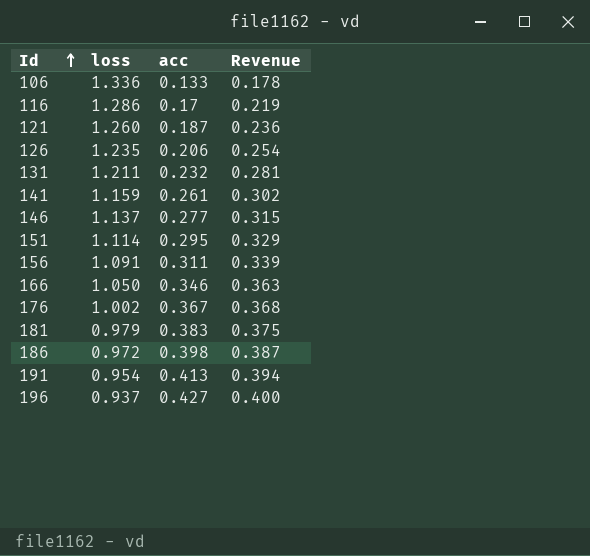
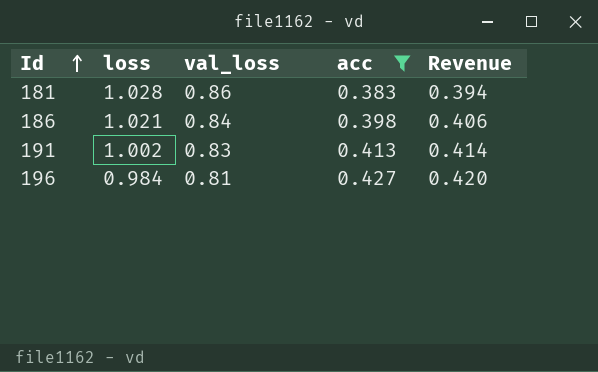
filter: none -> acc >= 0.383
column val_loss | position: none -> 3
181 | loss: 0.979 -> 1.028
181 | Revenue: 0.375 -> 0.394
186 | loss: 0.972 -> 1.021
186 | Revenue: 0.387 -> 0.406
191 | loss: 0.954 -> 1.002
191 | Revenue: 0.394 -> 0.414
196 | loss: 0.937 -> 0.984
196 | Revenue: 0.400 -> 0.420

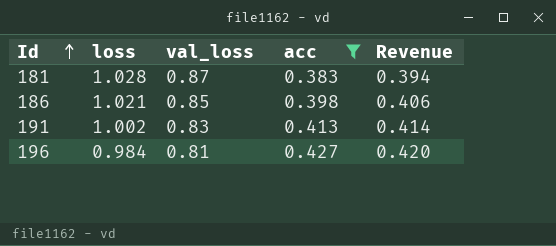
181 | val_loss: 0.86 -> 0.87
186 | val_loss: 0.84 -> 0.85

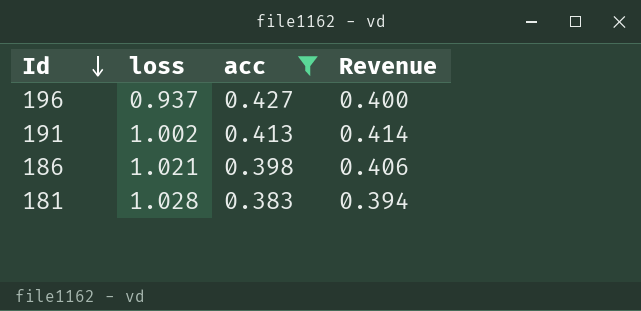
row order: Id ascending -> Id descending
column val_loss | position: 3 -> none
196 | loss: 0.984 -> 0.937
196 | Revenue: 0.420 -> 0.400

